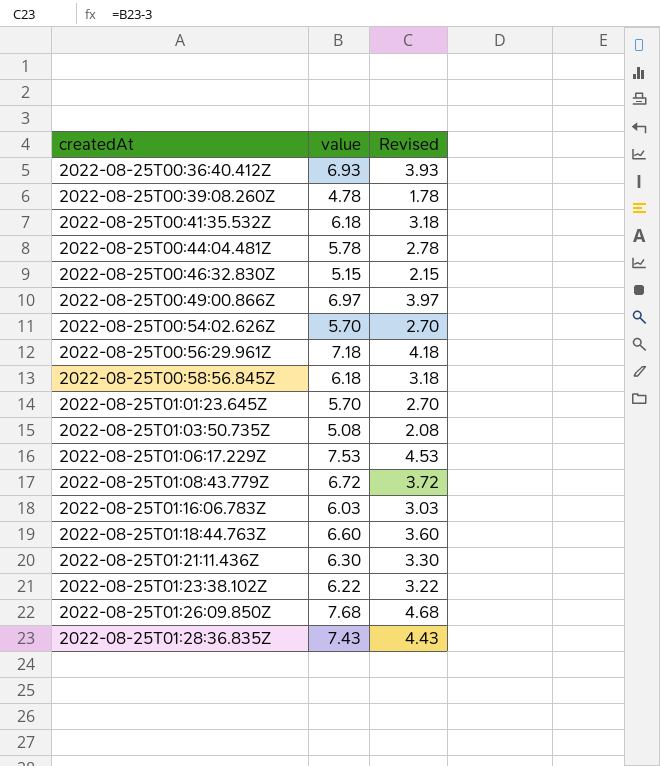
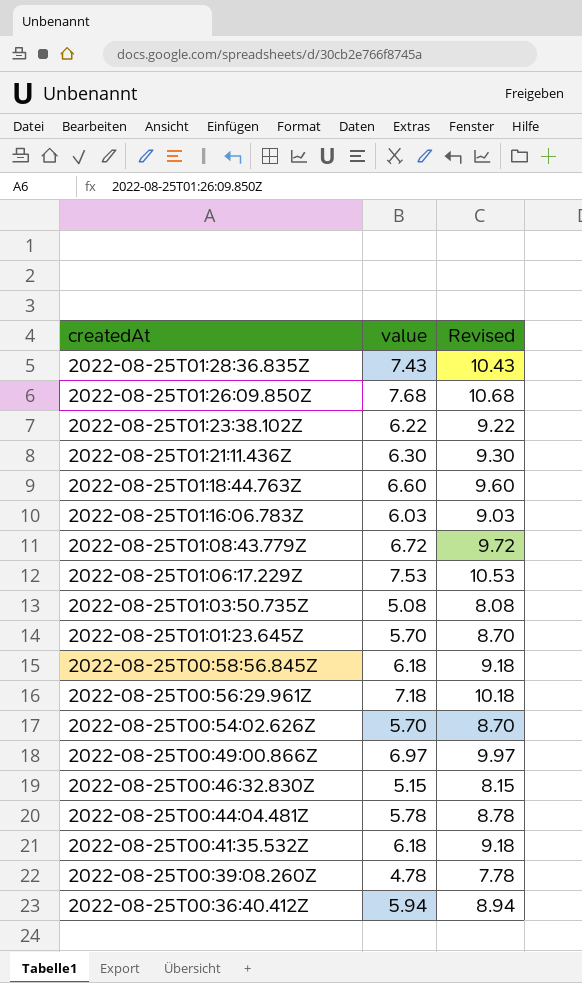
row order: createdAt ascending -> createdAt descending
column Revised | formula: [value] - 3 -> [value] + 3
2022-08-25T00:36:40.412Z | value: 6.93 -> 5.94

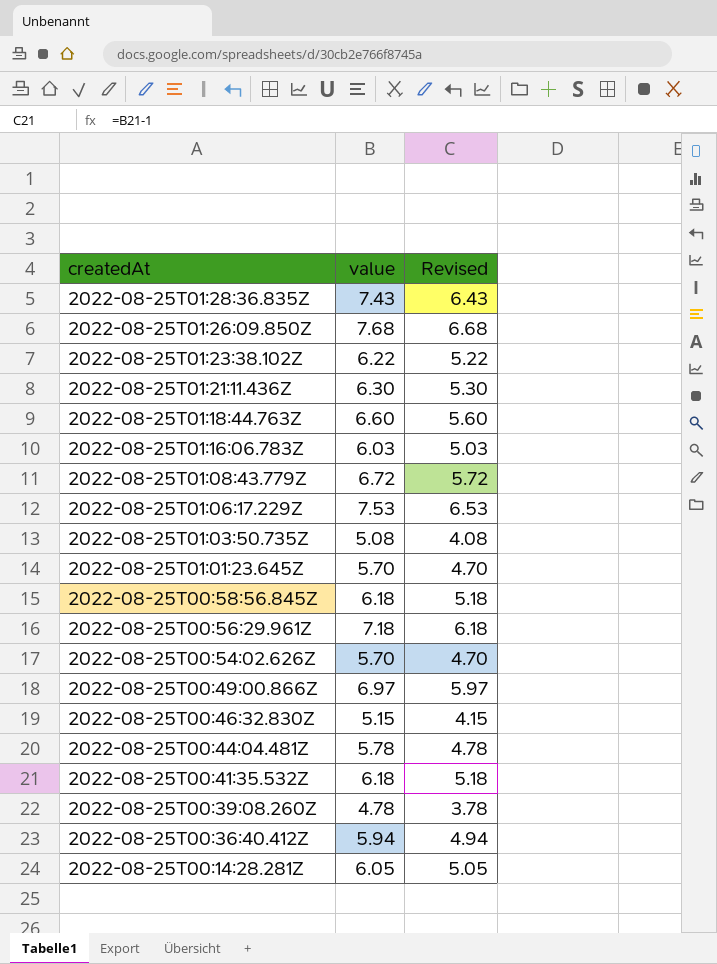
column Revised | formula: [value] + 3 -> [value] - 1
row 2022-08-25T00:14:28.281Z: none -> 6.05 | 5.05

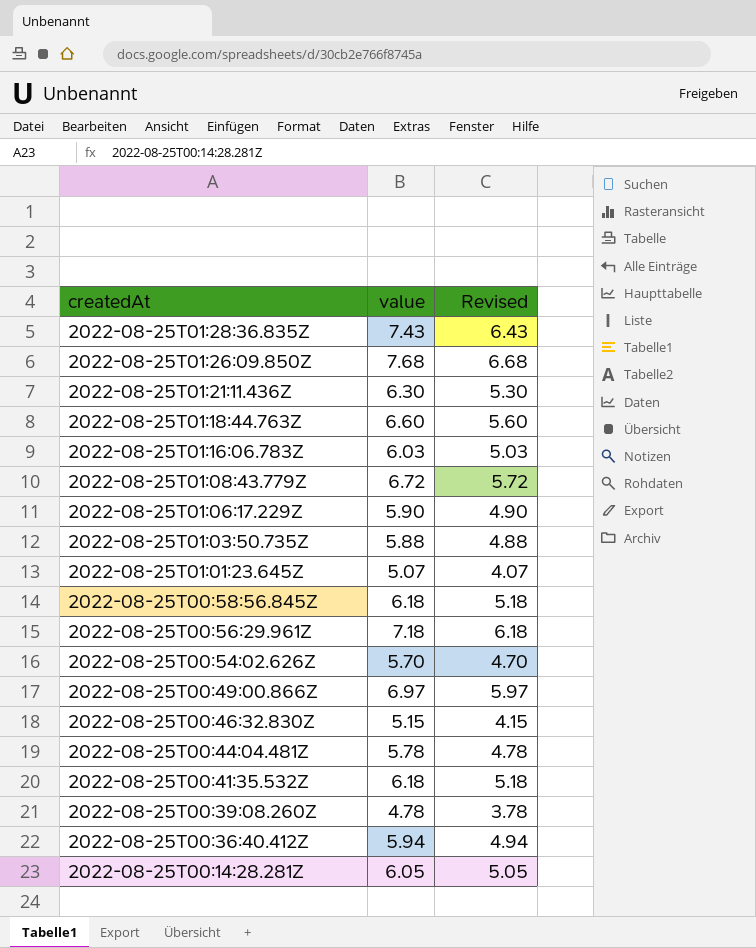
row 2022-08-25T01:23:38.102Z: 6.22 | 5.22 -> none
2022-08-25T01:06:17.229Z | value: 7.53 -> 5.90
2022-08-25T01:06:17.229Z | Revised: 6.53 -> 4.90
2022-08-25T01:03:50.735Z | value: 5.08 -> 5.88
2022-08-25T01:03:50.735Z | Revised: 4.08 -> 4.88
2022-08-25T01:01:23.645Z | value: 5.70 -> 5.07
2022-08-25T01:01:23.645Z | Revised: 4.70 -> 4.07

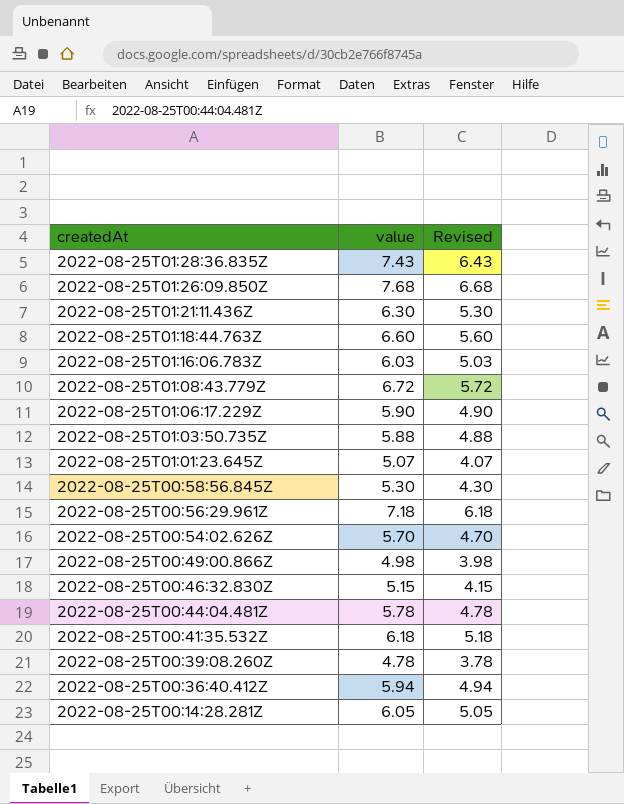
2022-08-25T00:58:56.845Z | value: 6.18 -> 5.30
2022-08-25T00:58:56.845Z | Revised: 5.18 -> 4.30
2022-08-25T00:49:00.866Z | value: 6.97 -> 4.98
2022-08-25T00:49:00.866Z | Revised: 5.97 -> 3.98

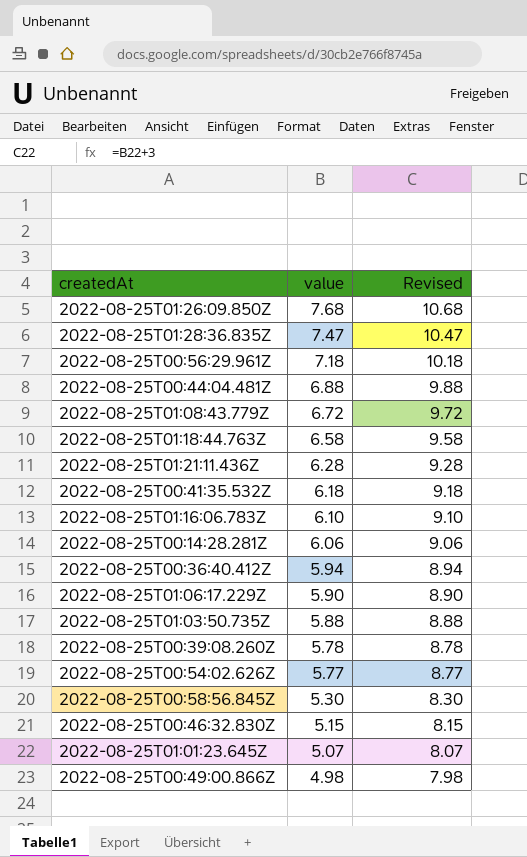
row order: createdAt descending -> value descending
column Revised | formula: [value] - 1 -> [value] + 3
2022-08-25T01:28:36.835Z | value: 7.43 -> 7.47
2022-08-25T00:44:04.481Z | value: 5.78 -> 6.88
2022-08-25T01:18:44.763Z | value: 6.60 -> 6.58
2022-08-25T01:21:11.436Z | value: 6.30 -> 6.28
2022-08-25T01:16:06.783Z | value: 6.03 -> 6.10
2022-08-25T00:14:28.281Z | value: 6.05 -> 6.06
2022-08-25T00:39:08.260Z | value: 4.78 -> 5.78
2022-08-25T00:54:02.626Z | value: 5.70 -> 5.77

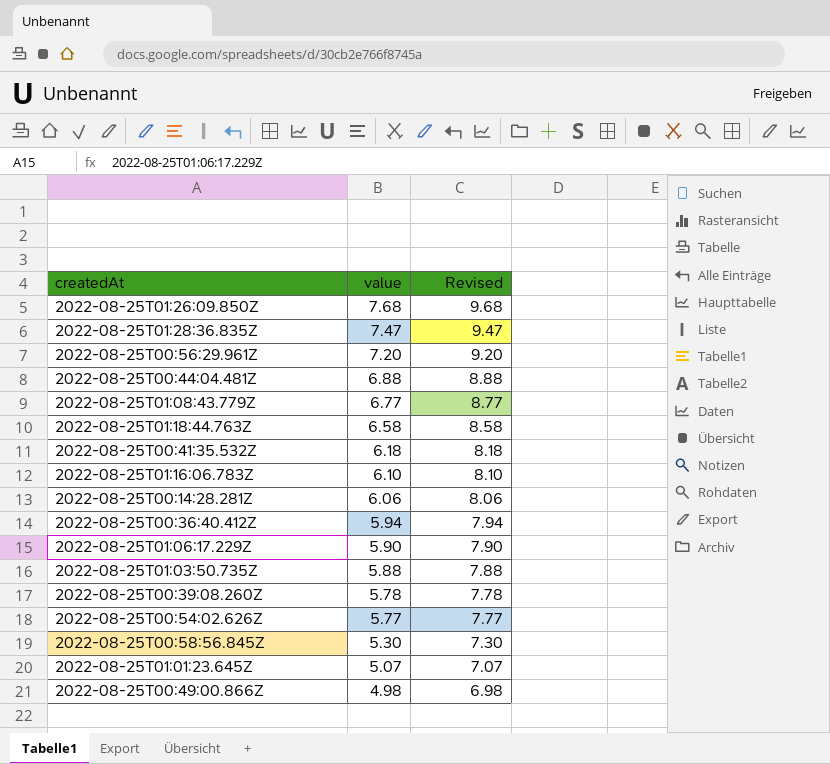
column Revised | formula: [value] + 3 -> [value] + 2
row 2022-08-25T01:21:11.436Z: 6.28 | 9.28 -> none
row 2022-08-25T00:46:32.830Z: 5.15 | 8.15 -> none
2022-08-25T00:56:29.961Z | value: 7.18 -> 7.20
2022-08-25T01:08:43.779Z | value: 6.72 -> 6.77

